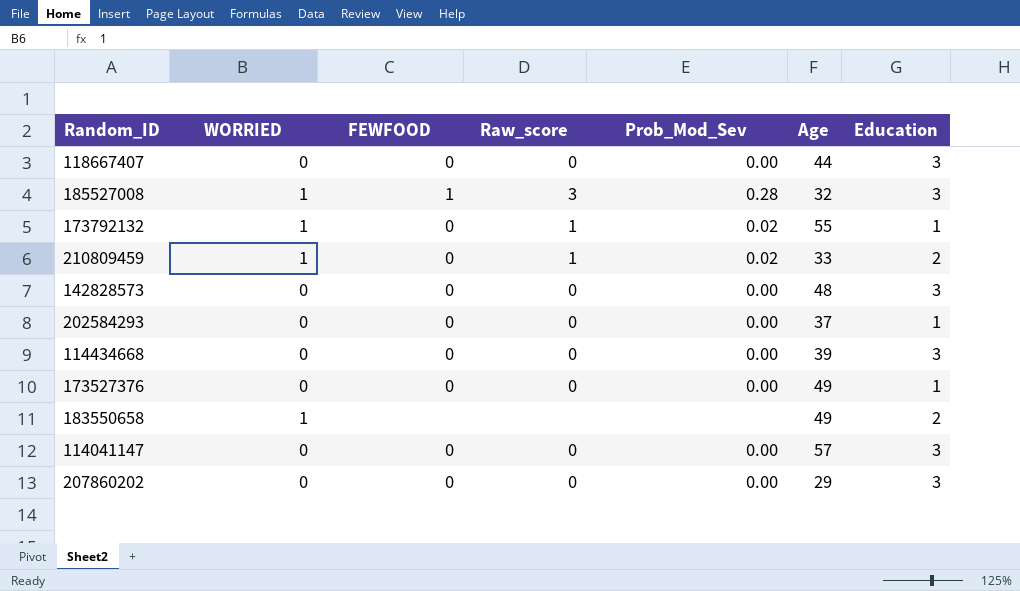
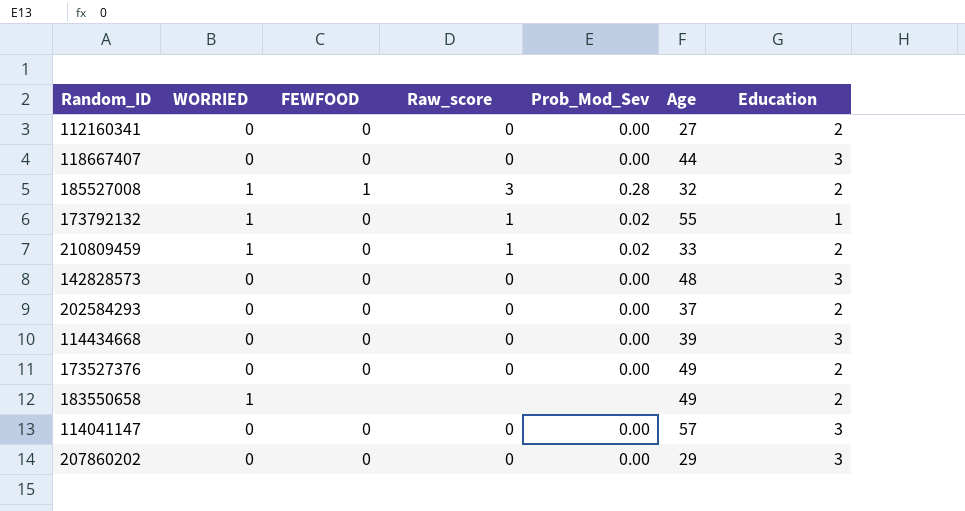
row 112160341: none -> 0 | 0 | 0 | 0.00 | 27 | 2
185527008 | Education: 3 -> 2
202584293 | Education: 1 -> 2
173527376 | Education: 1 -> 2

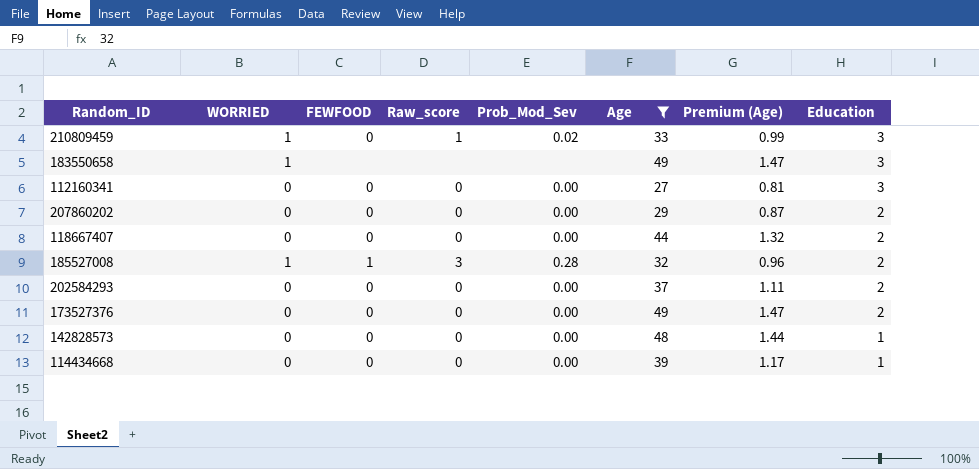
filter: none -> Age <= 49
row order: none -> Education descending
column Premium (Age) | formula: none -> [Age] * 0.03
210809459 | Education: 2 -> 3
183550658 | Education: 2 -> 3
112160341 | Education: 2 -> 3
207860202 | Education: 3 -> 2
118667407 | Education: 3 -> 2
142828573 | Education: 3 -> 1
114434668 | Education: 3 -> 1

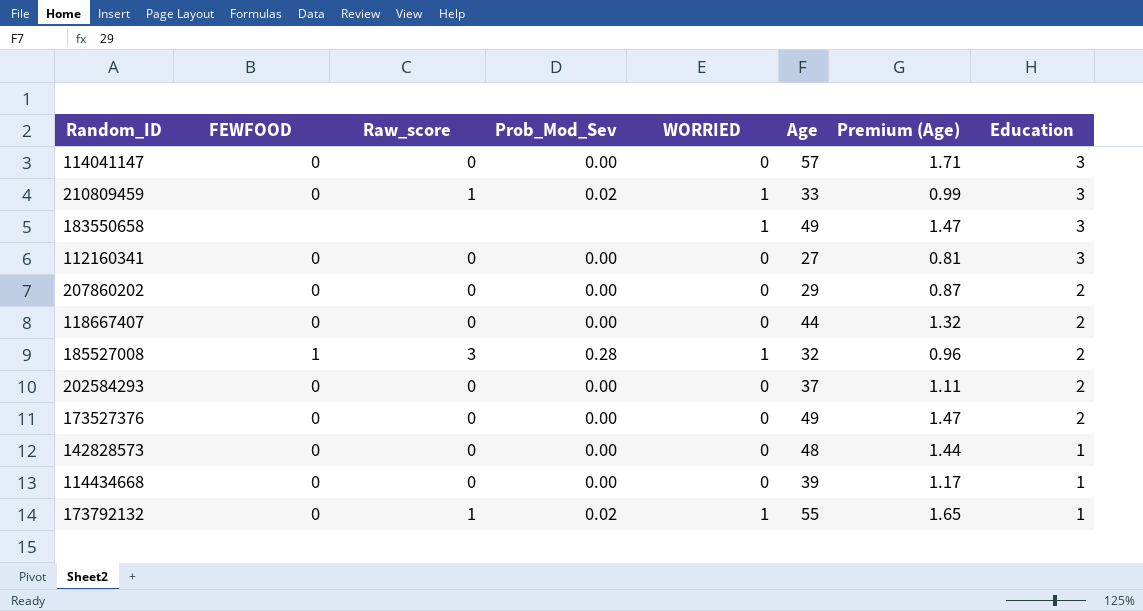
filter: Age <= 49 -> none
column WORRIED | position: 2 -> 5

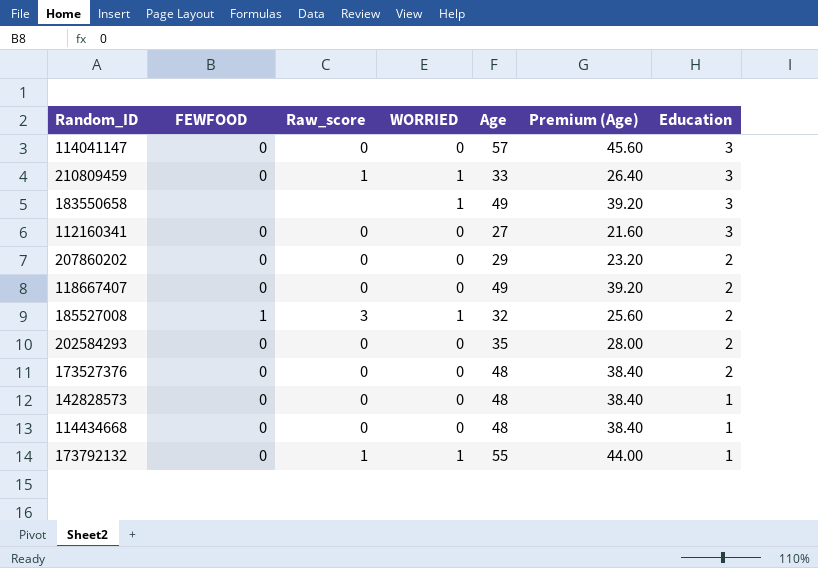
column Prob_Mod_Sev | position: 4 -> none
column Premium (Age) | formula: [Age] * 0.03 -> [Age] * 0.8
118667407 | Age: 44 -> 49
202584293 | Age: 37 -> 35
173527376 | Age: 49 -> 48
114434668 | Age: 39 -> 48

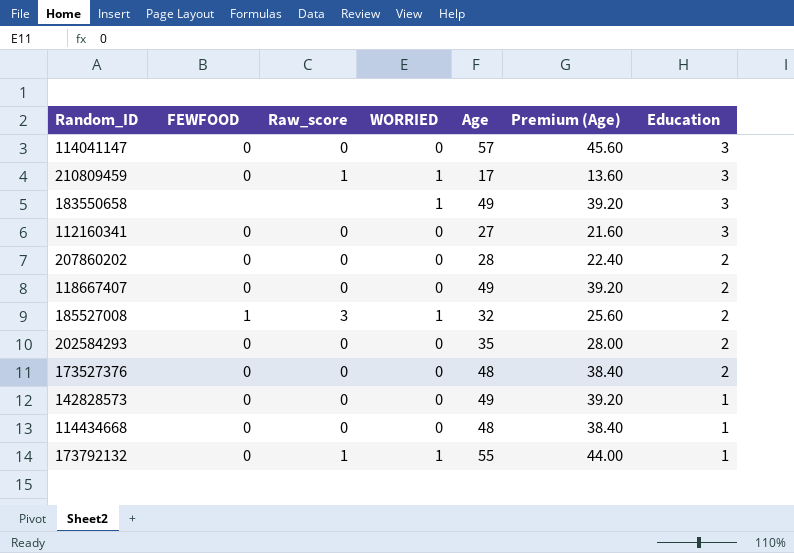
210809459 | Age: 33 -> 17
210809459 | Premium (Age): 26.40 -> 13.60
207860202 | Age: 29 -> 28
207860202 | Premium (Age): 23.20 -> 22.40
142828573 | Age: 48 -> 49
142828573 | Premium (Age): 38.40 -> 39.20

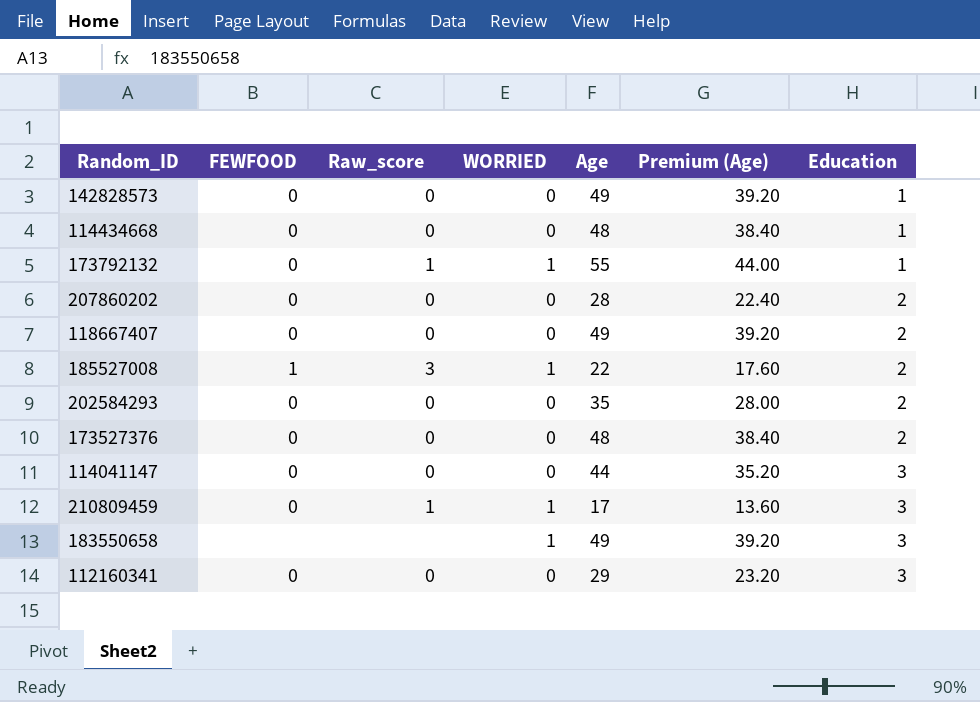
row order: Education descending -> Education ascending
185527008 | Age: 32 -> 22
185527008 | Premium (Age): 25.60 -> 17.60
114041147 | Age: 57 -> 44
114041147 | Premium (Age): 45.60 -> 35.20
112160341 | Age: 27 -> 29
112160341 | Premium (Age): 21.60 -> 23.20

